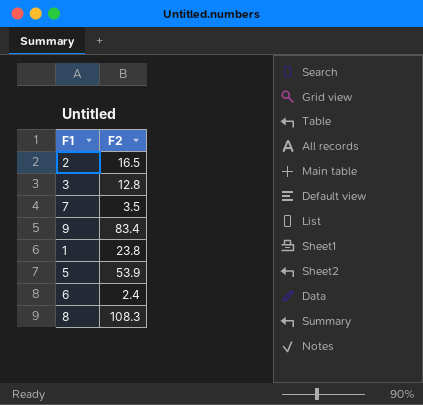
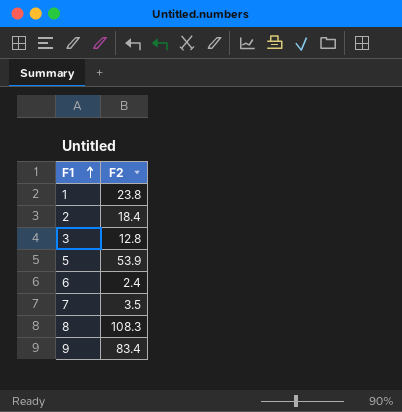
row order: none -> F1 ascending
2 | F2: 16.5 -> 18.4

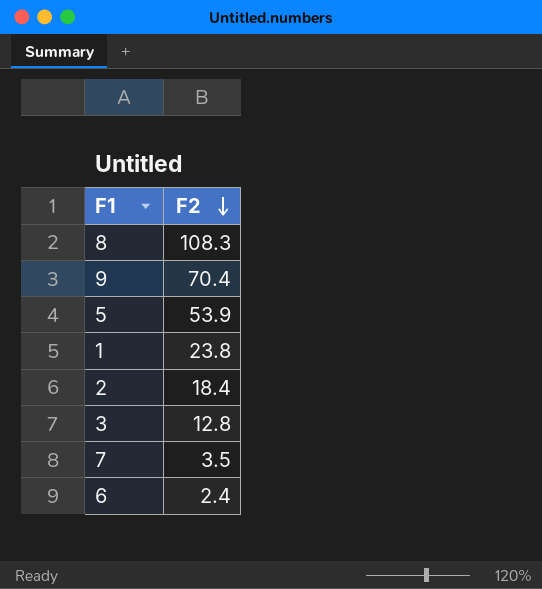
row order: F1 ascending -> F2 descending
9 | F2: 83.4 -> 70.4

